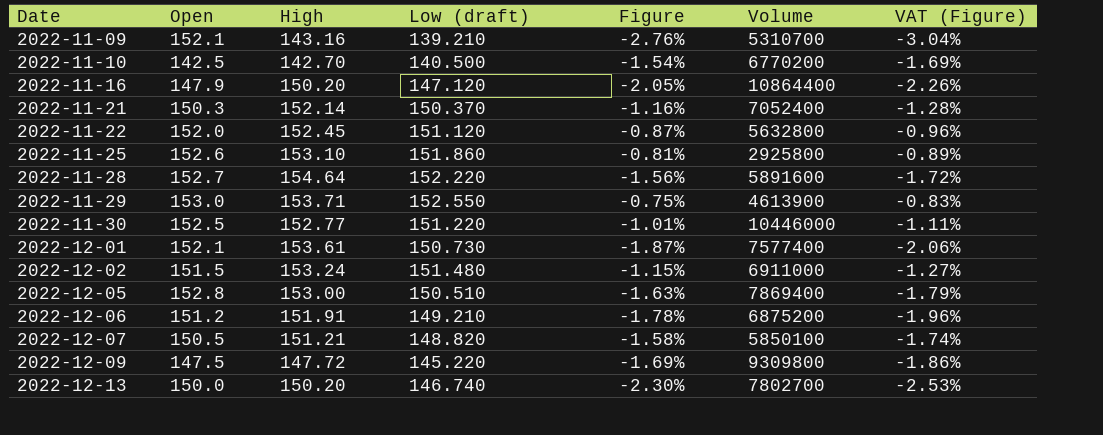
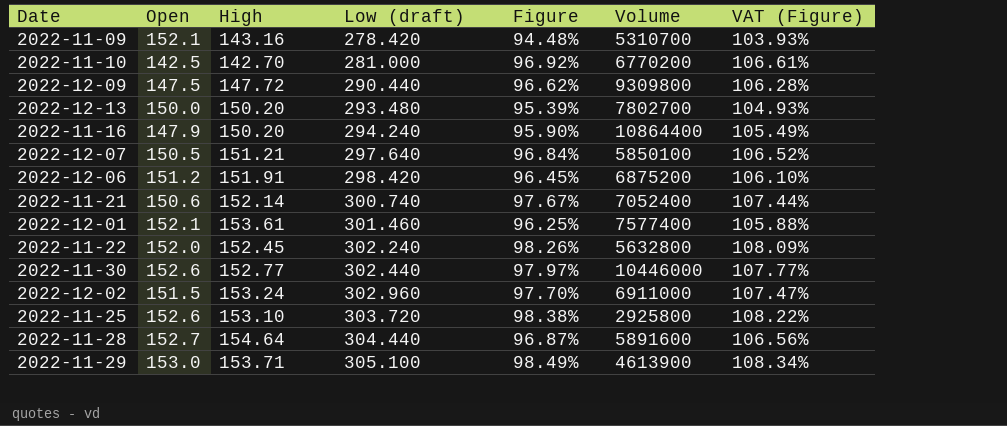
row order: Date ascending -> Low (draft) ascending
row 2022-12-05: 152.8 | 153.00 | 150.510 | -1.63% | 7869400 | -1.79% -> none
2022-11-09 | Low (draft): 139.210 -> 278.420
2022-11-09 | Figure: -2.76% -> 94.48%
2022-11-09 | VAT (Figure): -3.04% -> 103.93%
2022-11-10 | Low (draft): 140.500 -> 281.000
2022-11-10 | Figure: -1.54% -> 96.92%
2022-11-10 | VAT (Figure): -1.69% -> 106.61%
2022-12-09 | Low (draft): 145.220 -> 290.440
2022-12-09 | Figure: -1.69% -> 96.62%
2022-12-09 | VAT (Figure): -1.86% -> 106.28%
2022-12-13 | Low (draft): 146.740 -> 293.480
2022-12-13 | Figure: -2.30% -> 95.39%
2022-12-13 | VAT (Figure): -2.53% -> 104.93%
2022-11-16 | Low (draft): 147.120 -> 294.240
2022-11-16 | Figure: -2.05% -> 95.90%
2022-11-16 | VAT (Figure): -2.26% -> 105.49%
2022-12-07 | Low (draft): 148.820 -> 297.640
2022-12-07 | Figure: -1.58% -> 96.84%
2022-12-07 | VAT (Figure): -1.74% -> 106.52%
2022-12-06 | Low (draft): 149.210 -> 298.420
2022-12-06 | Figure: -1.78% -> 96.45%
2022-12-06 | VAT (Figure): -1.96% -> 106.10%
2022-11-21 | Open: 150.3 -> 150.6
2022-11-21 | Low (draft): 150.370 -> 300.740
2022-11-21 | Figure: -1.16% -> 97.67%
2022-11-21 | VAT (Figure): -1.28% -> 107.44%
2022-12-01 | Low (draft): 150.730 -> 301.460
2022-12-01 | Figure: -1.87% -> 96.25%
2022-12-01 | VAT (Figure): -2.06% -> 105.88%
2022-11-22 | Low (draft): 151.120 -> 302.240
2022-11-22 | Figure: -0.87% -> 98.26%
2022-11-22 | VAT (Figure): -0.96% -> 108.09%
2022-11-30 | Open: 152.5 -> 152.6
2022-11-30 | Low (draft): 151.220 -> 302.440
2022-11-30 | Figure: -1.01% -> 97.97%
2022-11-30 | VAT (Figure): -1.11% -> 107.77%
2022-12-02 | Low (draft): 151.480 -> 302.960
2022-12-02 | Figure: -1.15% -> 97.70%
2022-12-02 | VAT (Figure): -1.27% -> 107.47%
2022-11-25 | Low (draft): 151.860 -> 303.720
2022-11-25 | Figure: -0.81% -> 98.38%
2022-11-25 | VAT (Figure): -0.89% -> 108.22%
2022-11-28 | Low (draft): 152.220 -> 304.440
2022-11-28 | Figure: -1.56% -> 96.87%
2022-11-28 | VAT (Figure): -1.72% -> 106.56%
2022-11-29 | Low (draft): 152.550 -> 305.100
2022-11-29 | Figure: -0.75% -> 98.49%
2022-11-29 | VAT (Figure): -0.83% -> 108.34%

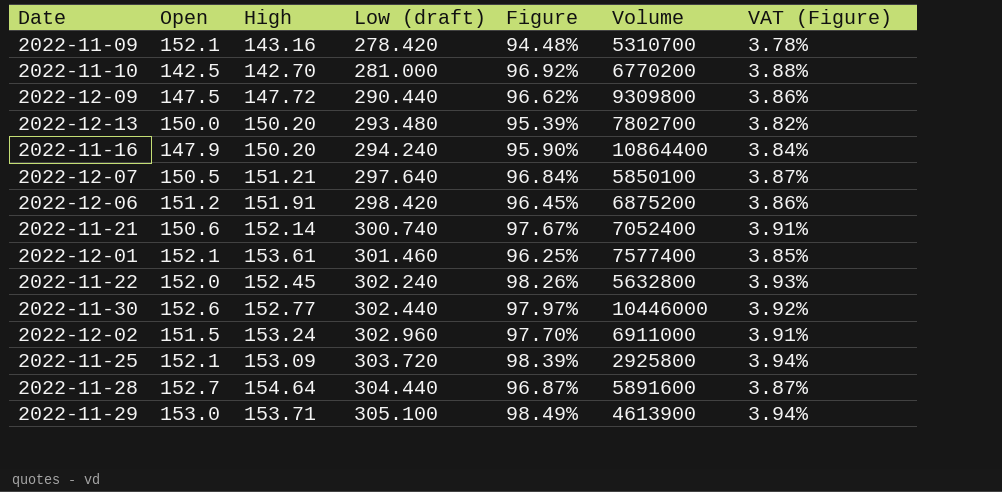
column VAT (Figure) | formula: [Figure] * 1.1 -> [Figure] * 0.04
2022-11-25 | Open: 152.6 -> 152.1
2022-11-25 | High: 153.10 -> 153.09
2022-11-25 | Figure: 98.38% -> 98.39%

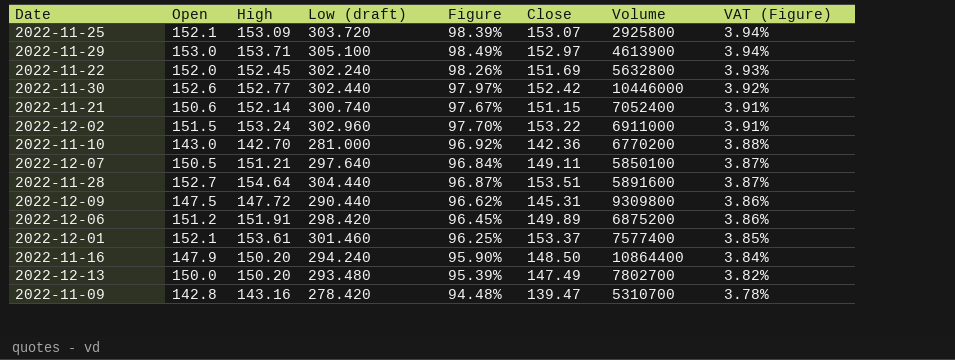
row order: Low (draft) ascending -> VAT (Figure) descending
column Close | position: none -> 6
2022-11-10 | Open: 142.5 -> 143.0
2022-11-09 | Open: 152.1 -> 142.8

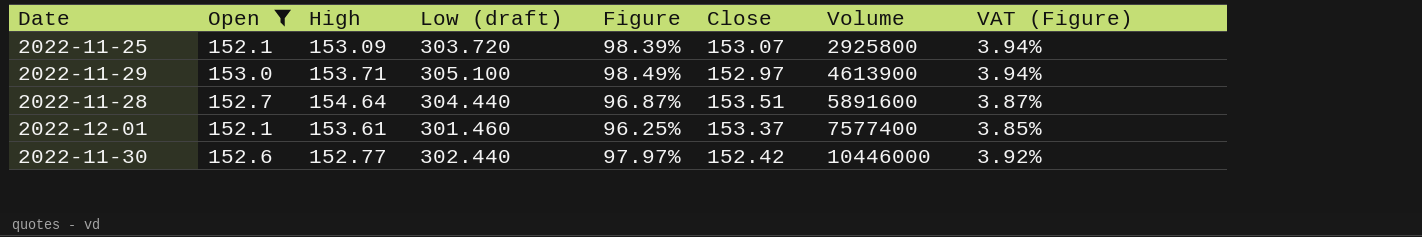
filter: none -> Open >= 152.1
row order: VAT (Figure) descending -> Volume ascending

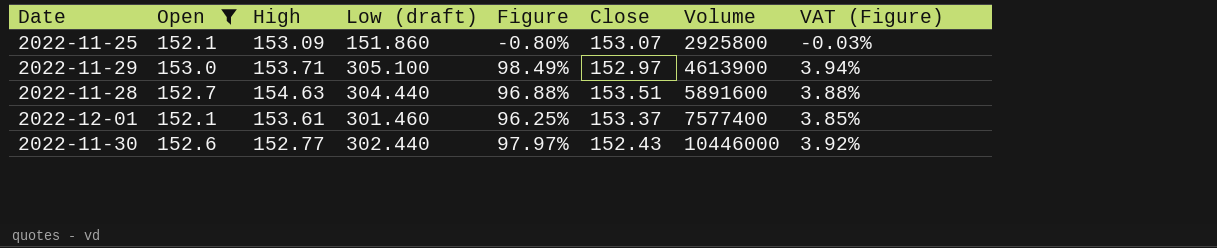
2022-11-25 | Low (draft): 303.720 -> 151.860
2022-11-25 | Figure: 98.39% -> -0.80%
2022-11-25 | VAT (Figure): 3.94% -> -0.03%
2022-11-28 | High: 154.64 -> 154.63
2022-11-28 | Figure: 96.87% -> 96.88%
2022-11-28 | VAT (Figure): 3.87% -> 3.88%
2022-11-30 | Close: 152.42 -> 152.43

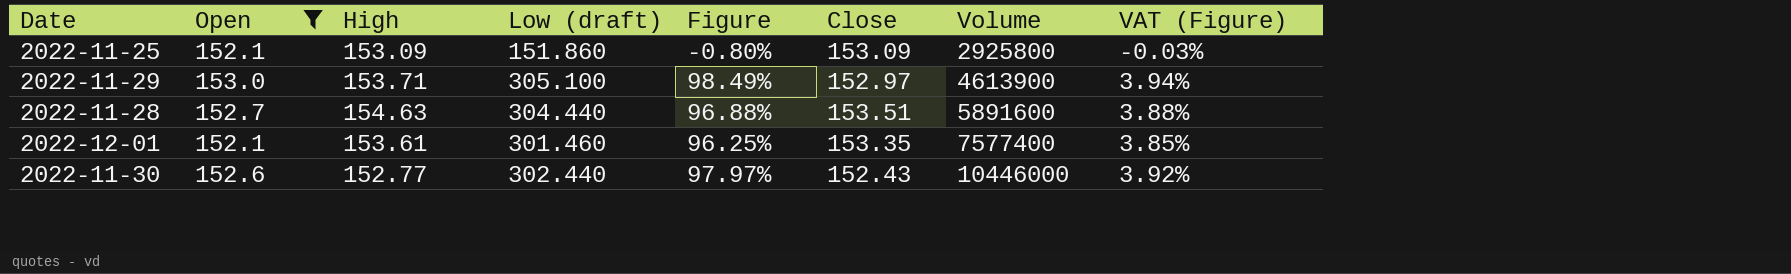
2022-11-25 | Close: 153.07 -> 153.09
2022-12-01 | Close: 153.37 -> 153.35

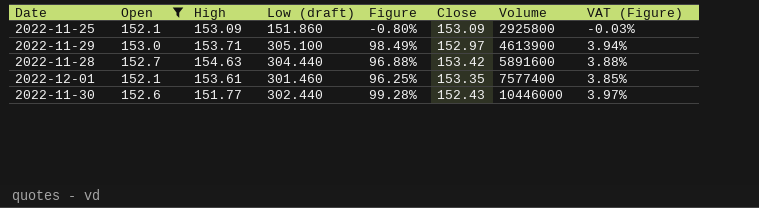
2022-11-28 | Close: 153.51 -> 153.42
2022-11-30 | High: 152.77 -> 151.77
2022-11-30 | Figure: 97.97% -> 99.28%
2022-11-30 | VAT (Figure): 3.92% -> 3.97%

